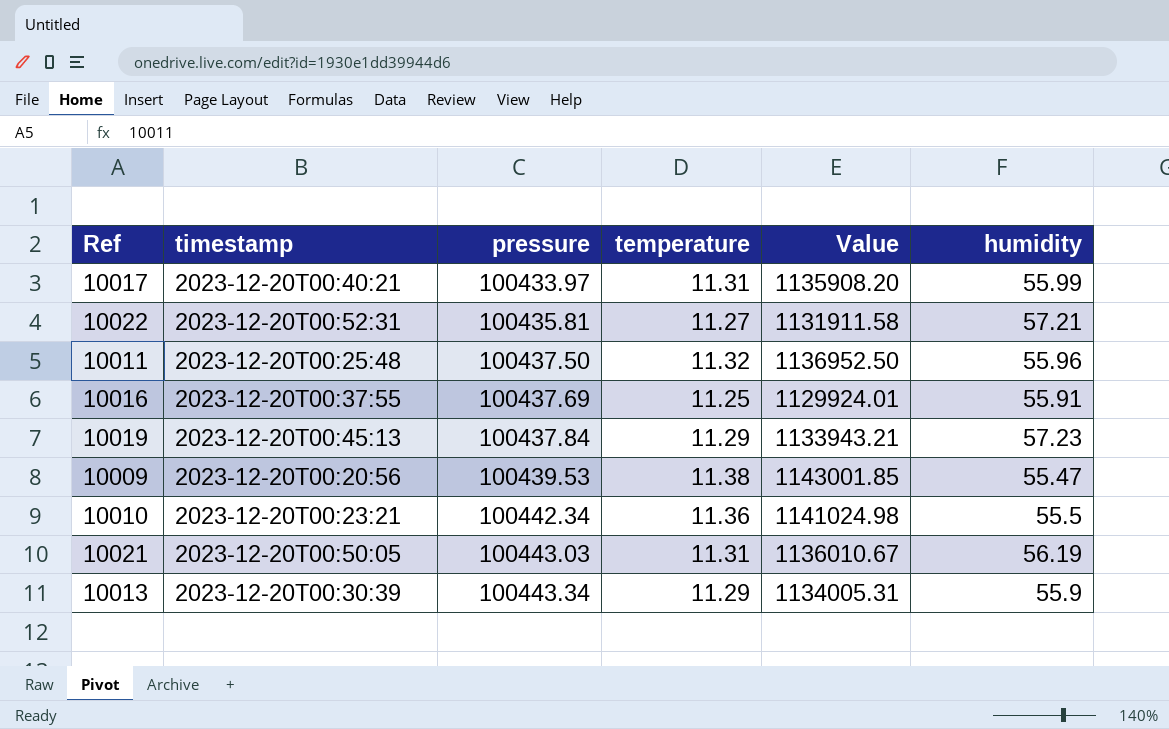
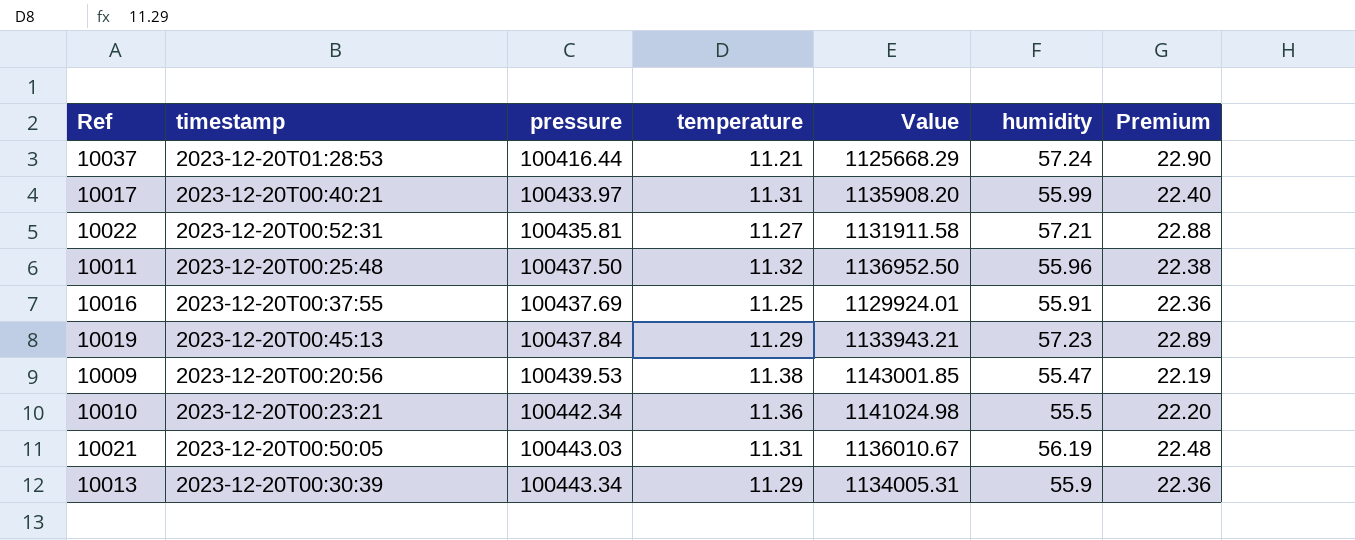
column Premium | formula: none -> [humidity] * 0.4
row 10037: none -> 2023-12-20T01:28:53 | 100416.44 | 11.21 | 1125668.29 | 57.24 | 22.90

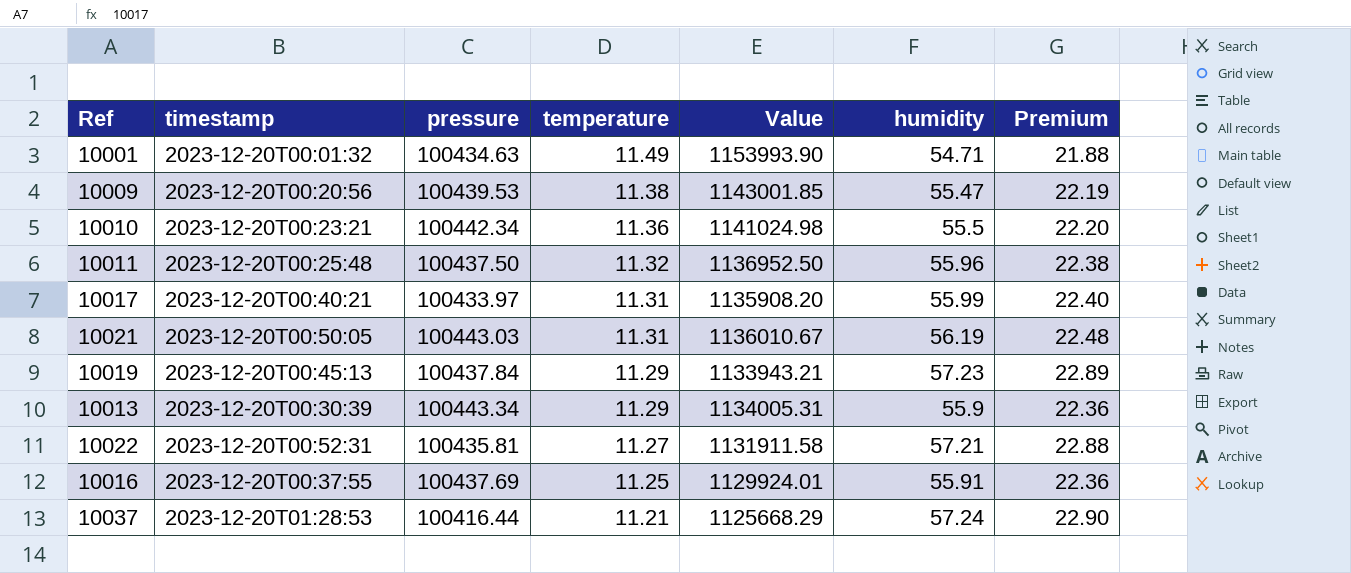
row order: pressure ascending -> temperature descending
row 10001: none -> 2023-12-20T00:01:32 | 100434.63 | 11.49 | 1153993.90 | 54.71 | 21.88

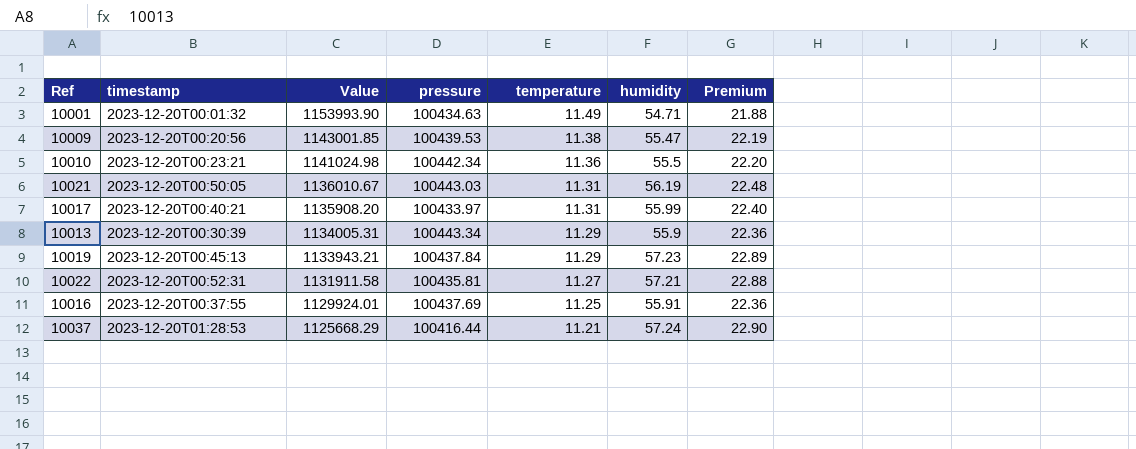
row order: temperature descending -> Value descending
column Value | position: 5 -> 3
row 10011: 2023-12-20T00:25:48 | 100437.50 | 11.32 | 1136952.50 | 55.96 | 22.38 -> none

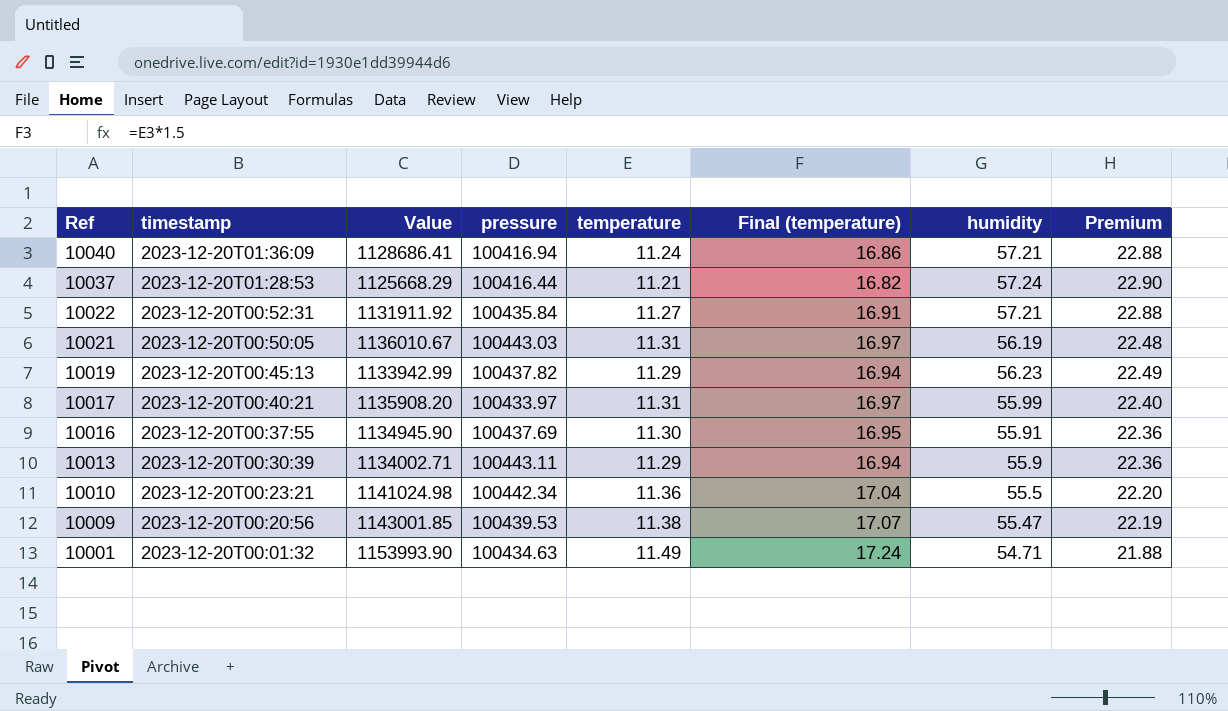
row order: Value descending -> Ref descending
column Final (temperature) | formula: none -> [temperature] * 1.5
row 10040: none -> 2023-12-20T01:36:09 | 1128686.41 | 100416.94 | 11.24 | 16.86 | 57.21 | 22.88
10022 | Value: 1131911.58 -> 1131911.92
10022 | pressure: 100435.81 -> 100435.84
10019 | Value: 1133943.21 -> 1133942.99
10019 | pressure: 100437.84 -> 100437.82
10019 | humidity: 57.23 -> 56.23
10019 | Premium: 22.89 -> 22.49
10016 | Value: 1129924.01 -> 1134945.90
10016 | temperature: 11.25 -> 11.30
10013 | Value: 1134005.31 -> 1134002.71
10013 | pressure: 100443.34 -> 100443.11

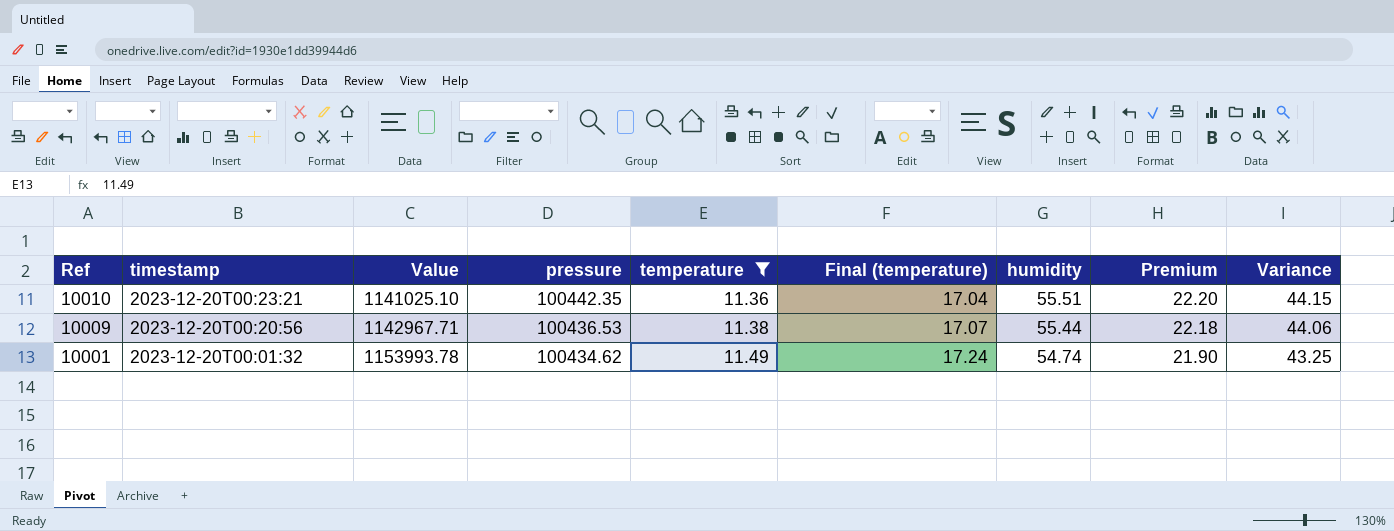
filter: none -> temperature >= 11.36
column Variance | formula: none -> [humidity] - [temperature]
10010 | Value: 1141024.98 -> 1141025.10
10010 | pressure: 100442.34 -> 100442.35
10010 | humidity: 55.5 -> 55.51
10009 | Value: 1143001.85 -> 1142967.71
10009 | pressure: 100439.53 -> 100436.53
10009 | humidity: 55.47 -> 55.44
10009 | Premium: 22.19 -> 22.18
10001 | Value: 1153993.90 -> 1153993.78
10001 | pressure: 100434.63 -> 100434.62
10001 | humidity: 54.71 -> 54.74
10001 | Premium: 21.88 -> 21.90

